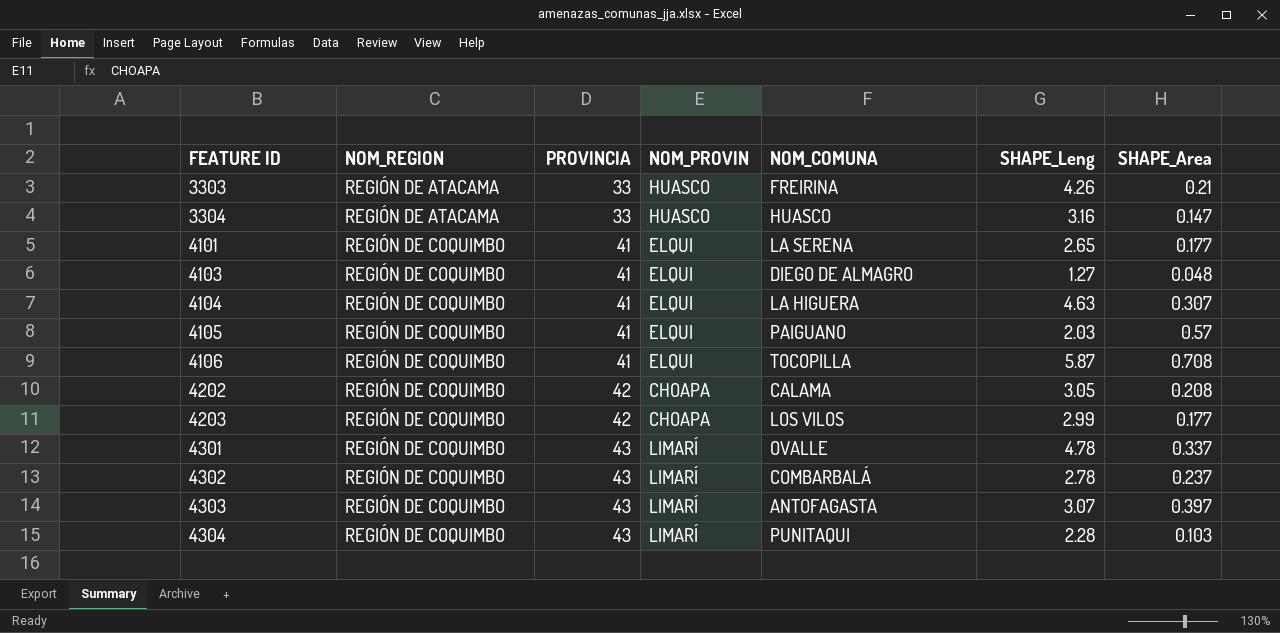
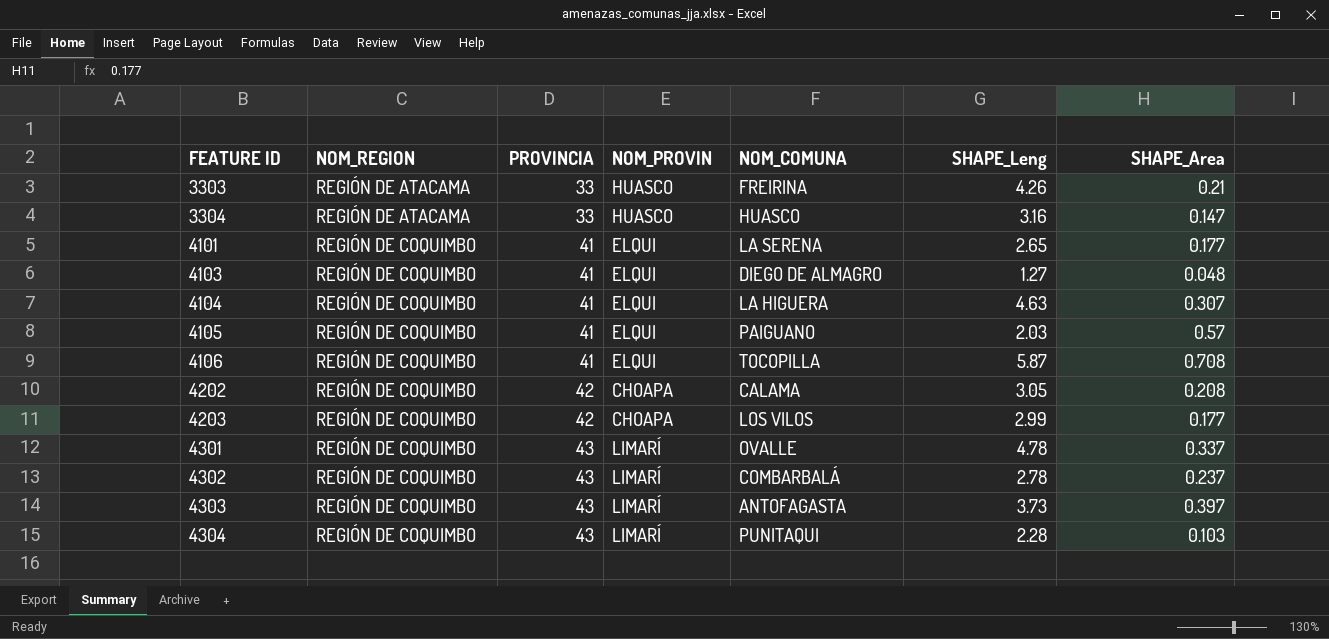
4303 | SHAPE_Leng: 3.07 -> 3.73

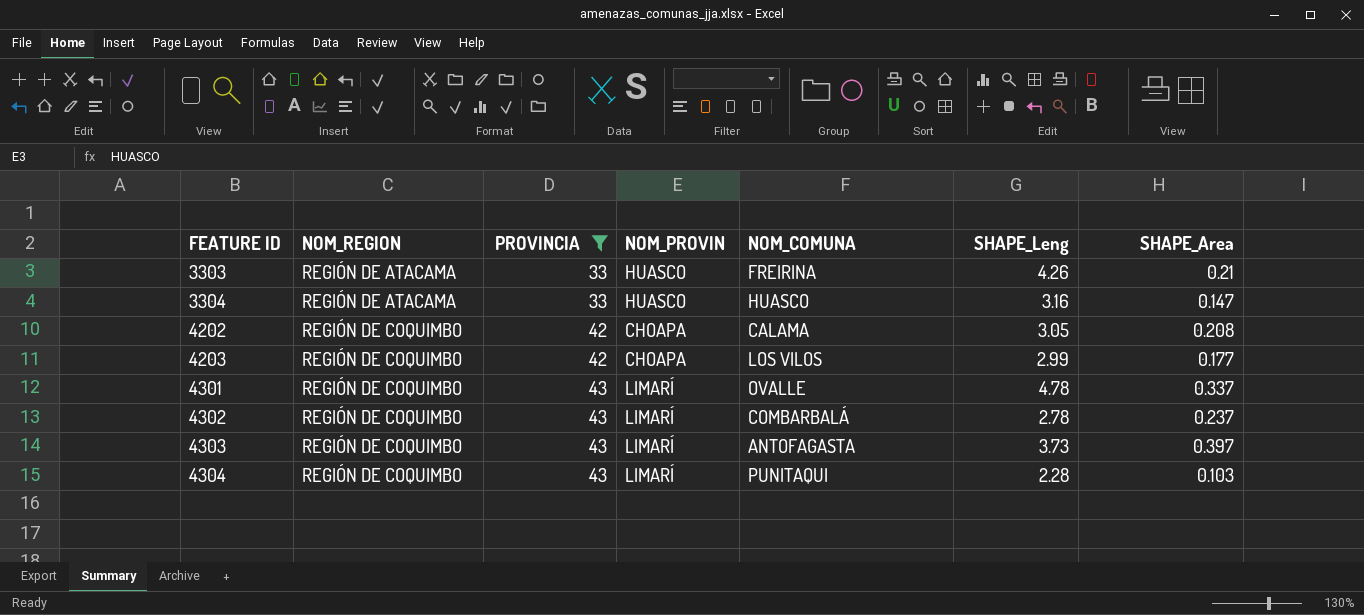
filter: none -> PROVINCIA != 41

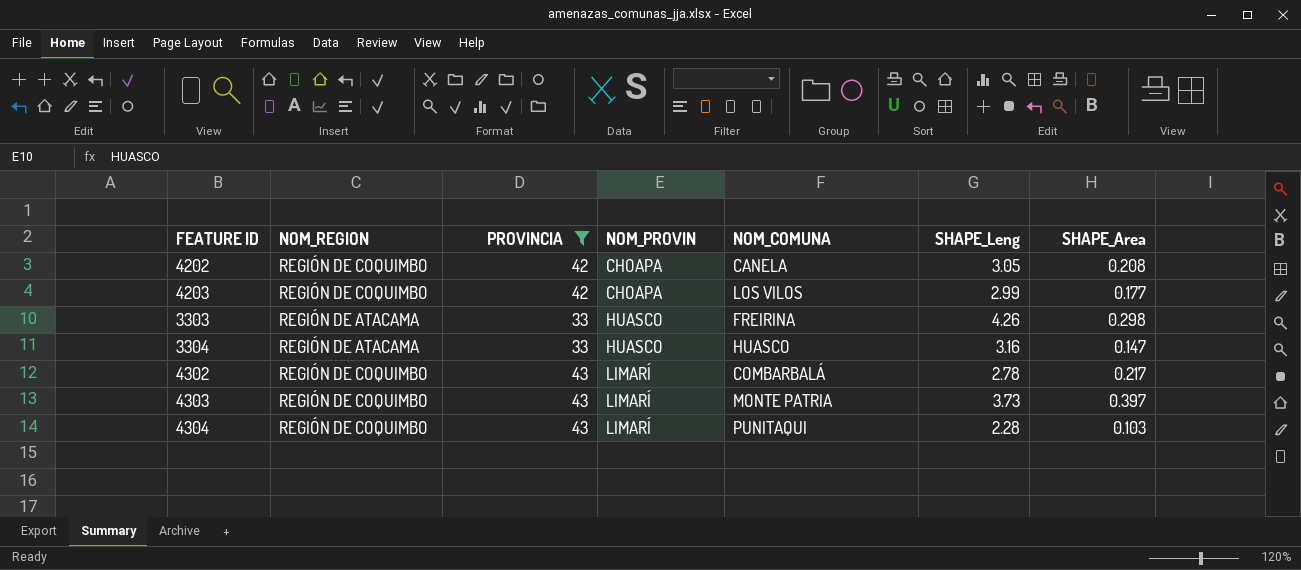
row order: FEATURE ID ascending -> NOM_PROVIN ascending
row 4301: REGIÓN DE COQUIMBO | 43 | LIMARÍ | OVALLE | 4.78 | 0.337 -> none
4202 | NOM_COMUNA: CALAMA -> CANELA
3303 | SHAPE_Area: 0.21 -> 0.298
4302 | SHAPE_Area: 0.237 -> 0.217
4303 | NOM_COMUNA: ANTOFAGASTA -> MONTE PATRIA

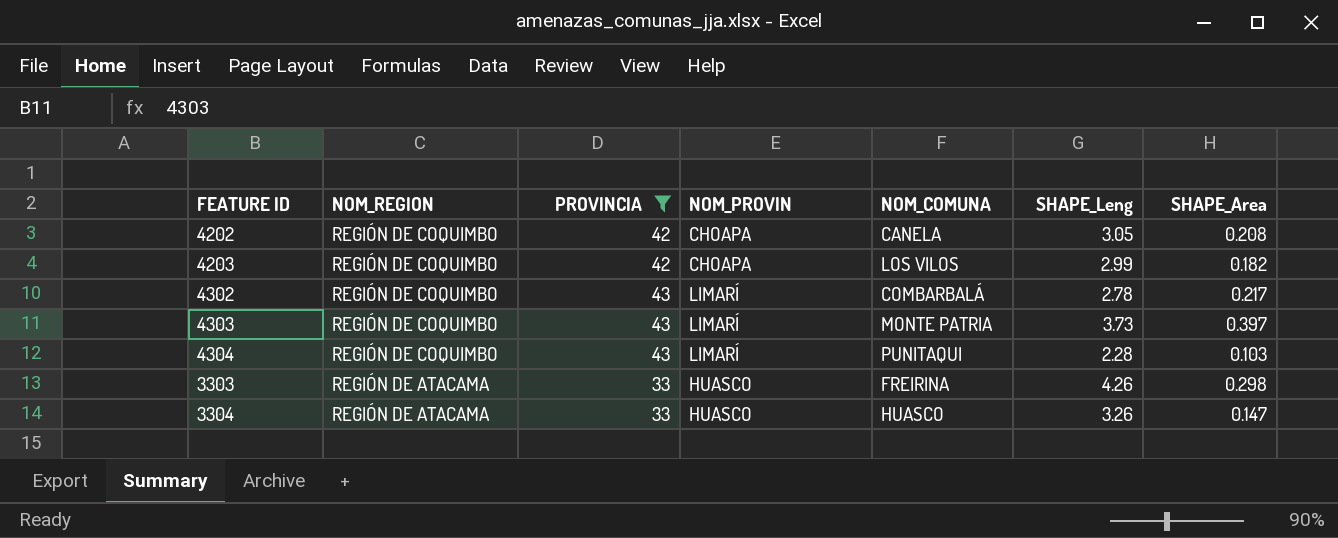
row order: NOM_PROVIN ascending -> NOM_REGION descending
4203 | SHAPE_Area: 0.177 -> 0.182
3304 | SHAPE_Leng: 3.16 -> 3.26

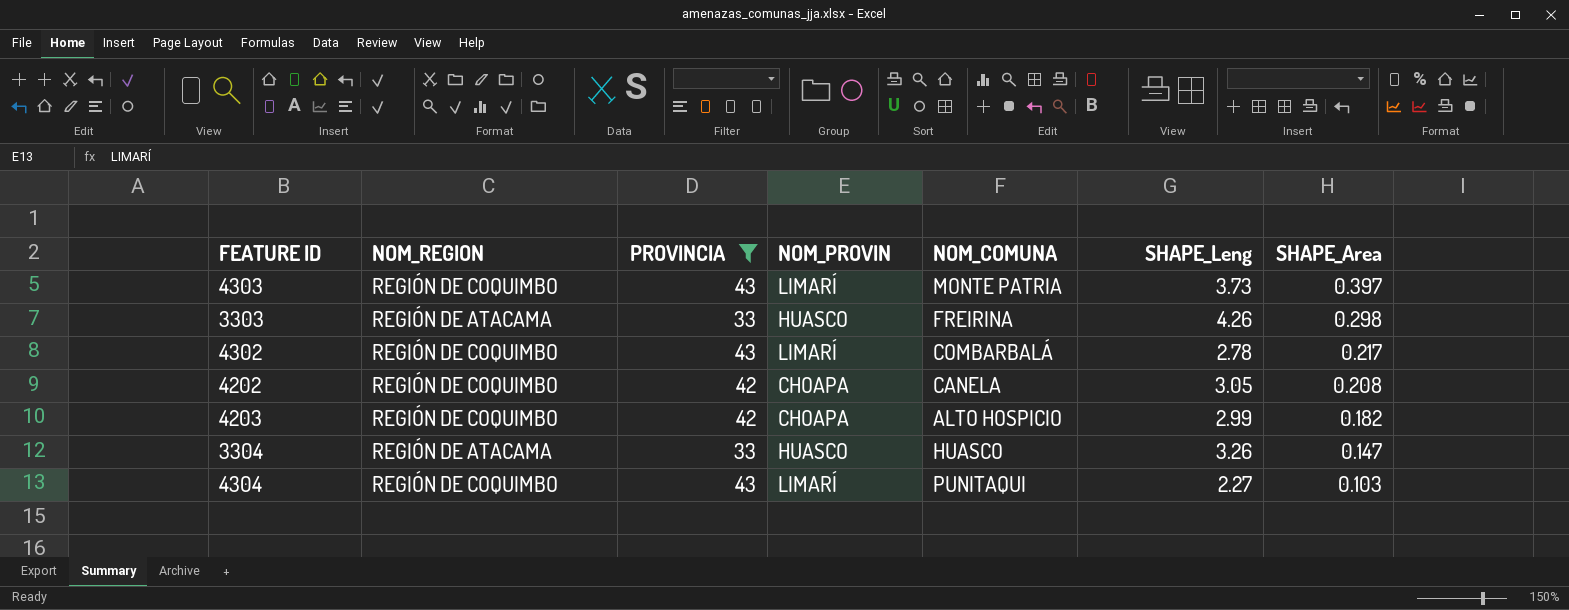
row order: NOM_REGION descending -> SHAPE_Area descending
4203 | NOM_COMUNA: LOS VILOS -> ALTO HOSPICIO
4304 | SHAPE_Leng: 2.28 -> 2.27

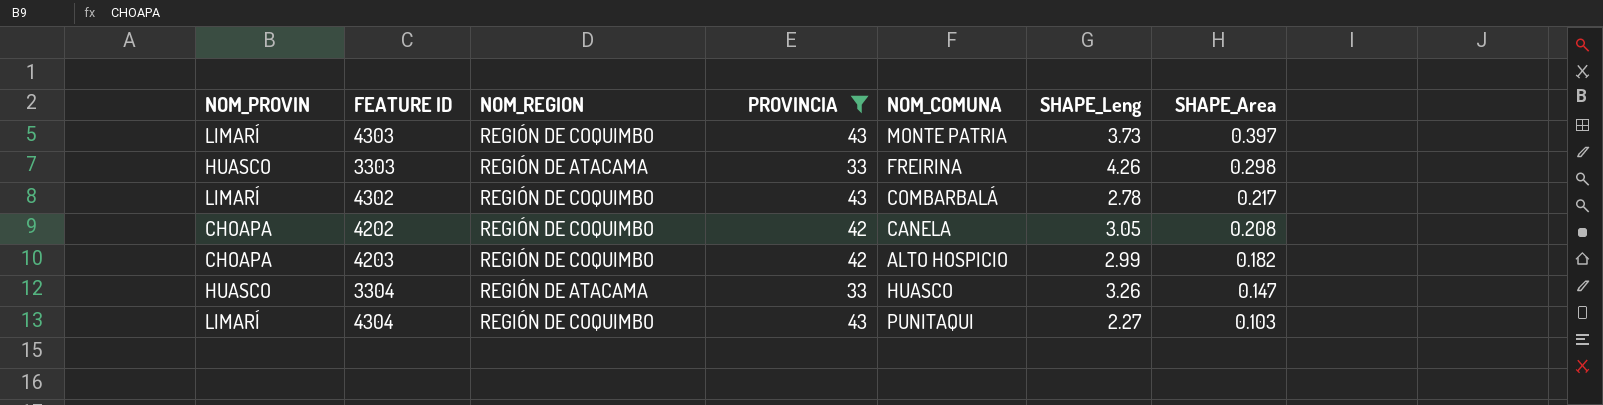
column NOM_PROVIN | position: 4 -> 1

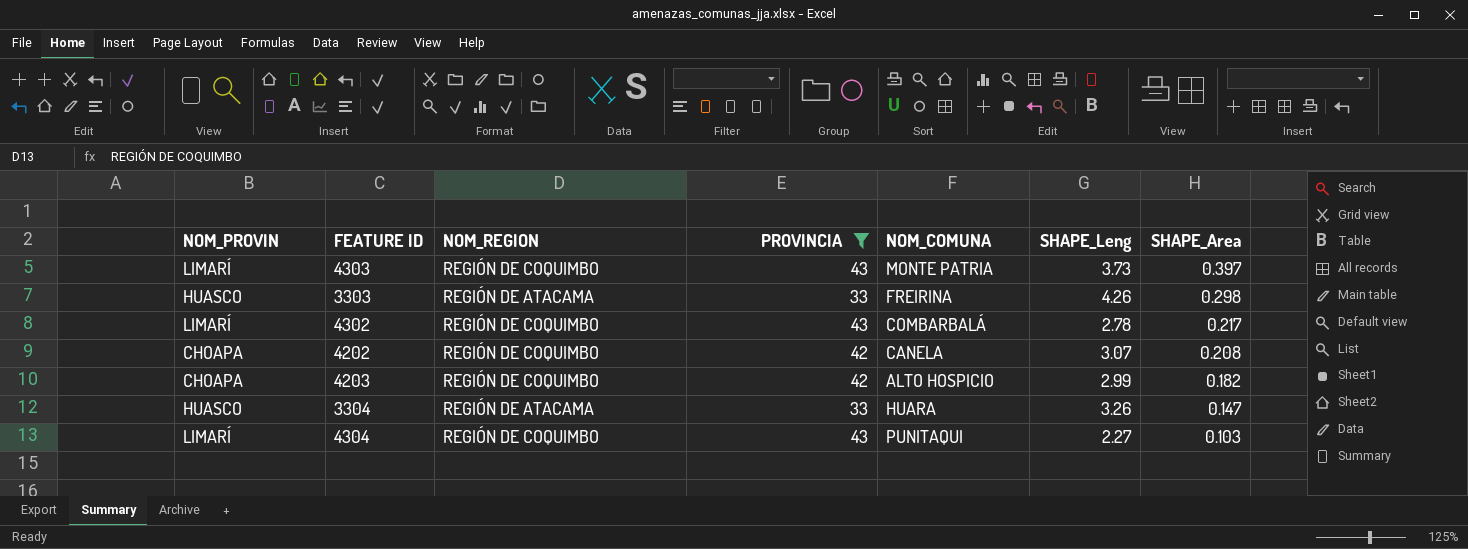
4202 | SHAPE_Leng: 3.05 -> 3.07
3304 | NOM_COMUNA: HUASCO -> HUARA

